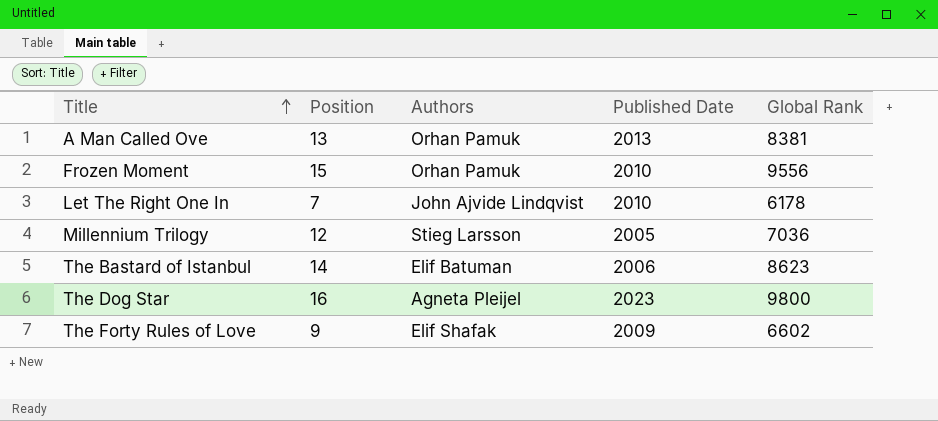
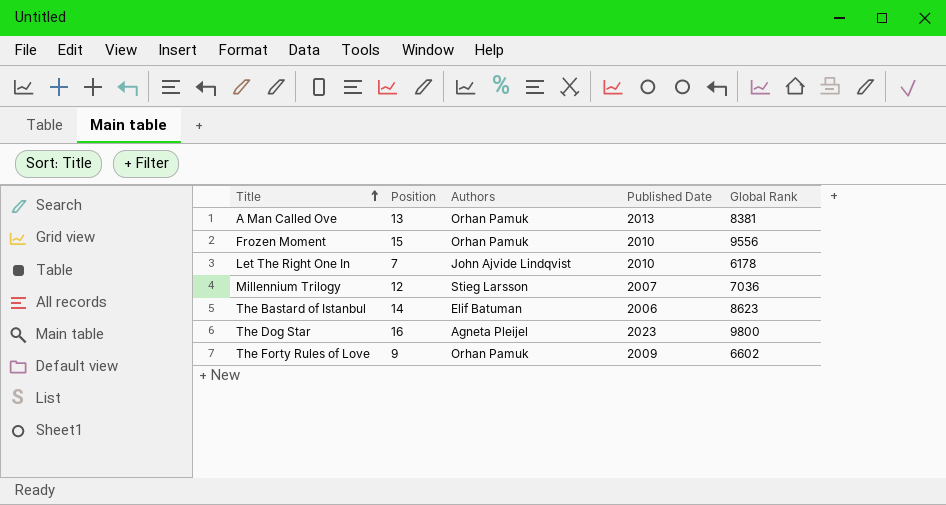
Millennium Trilogy | Published Date: 2005 -> 2007
The Forty Rules of Love | Authors: Elif Shafak -> Orhan Pamuk

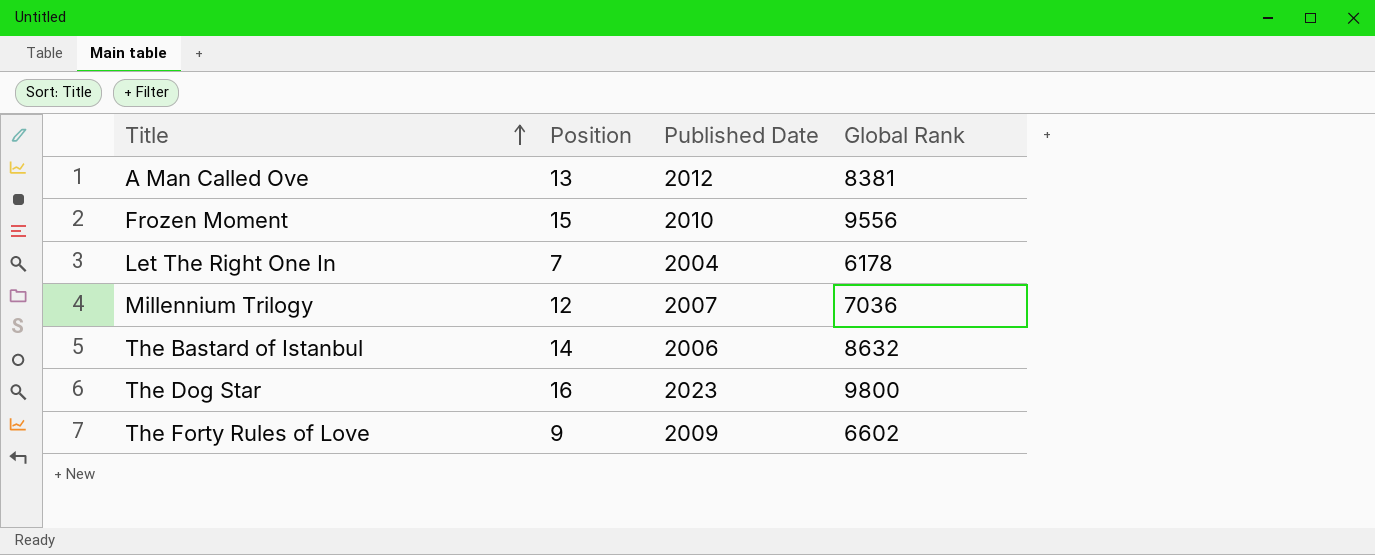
column Authors | position: 3 -> none
A Man Called Ove | Published Date: 2013 -> 2012
Let The Right One In | Published Date: 2010 -> 2004
The Bastard of Istanbul | Global Rank: 8623 -> 8632

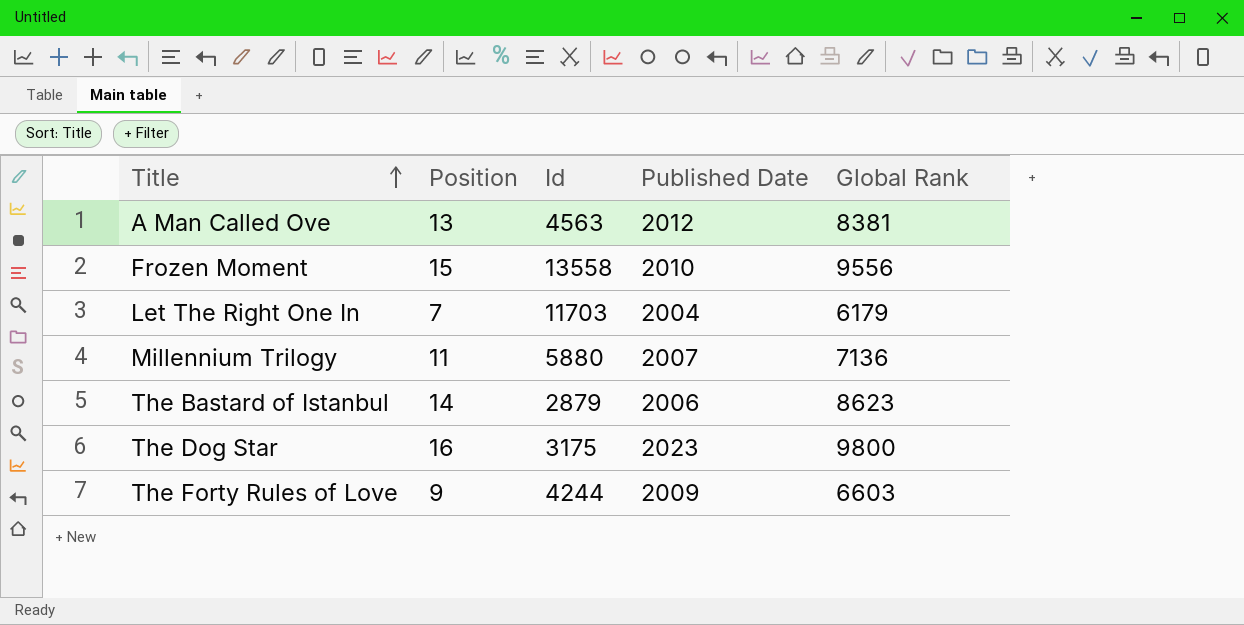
column Id | position: none -> 3
Let The Right One In | Global Rank: 6178 -> 6179
Millennium Trilogy | Position: 12 -> 11
Millennium Trilogy | Global Rank: 7036 -> 7136
The Bastard of Istanbul | Global Rank: 8632 -> 8623
The Forty Rules of Love | Global Rank: 6602 -> 6603

